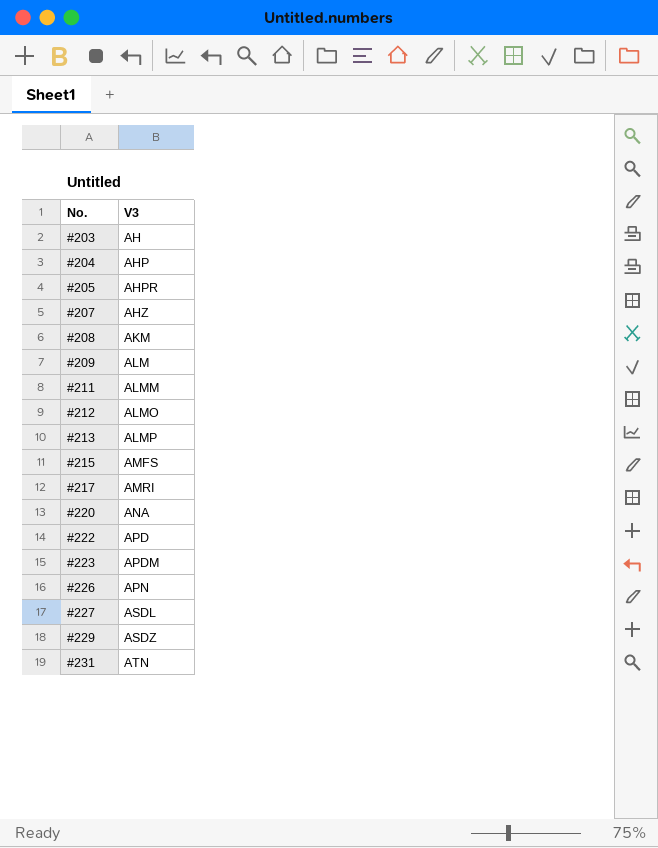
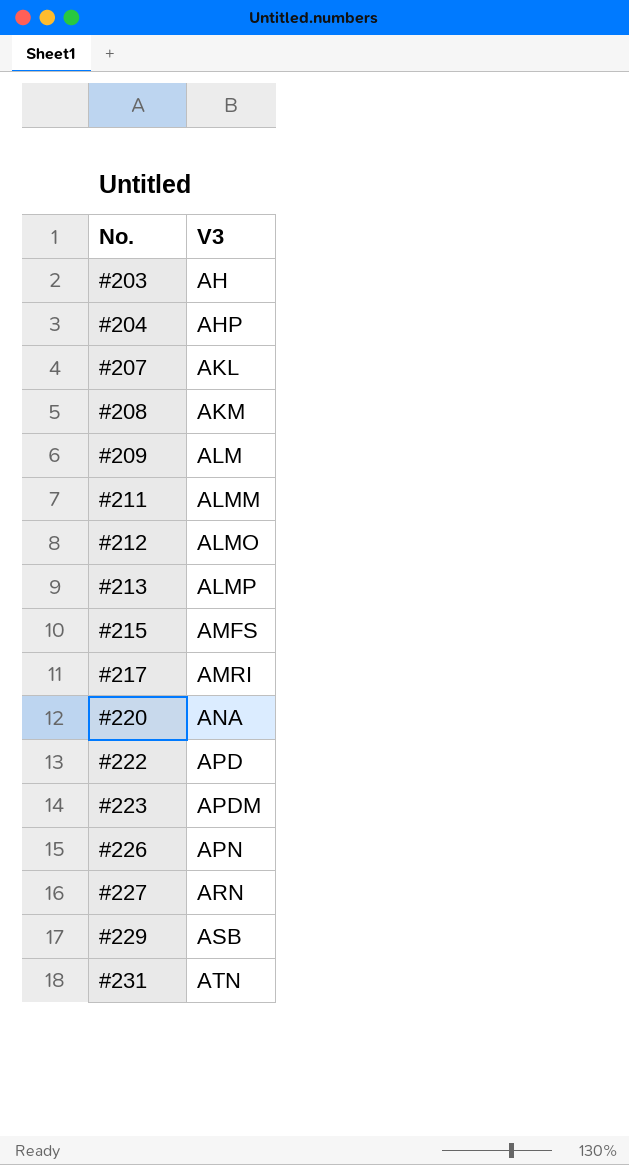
row #205: AHPR -> none
#207 | V3: AHZ -> AKL
#227 | V3: ASDL -> ARN
#229 | V3: ASDZ -> ASB

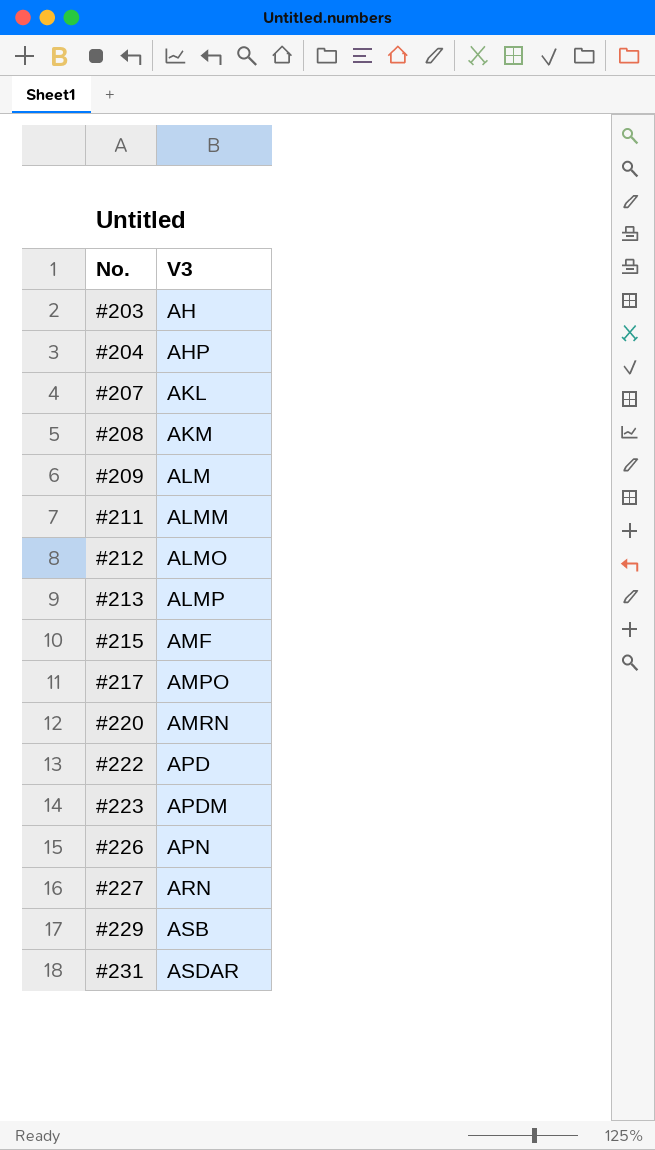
#215 | V3: AMFS -> AMF
#217 | V3: AMRI -> AMPO
#220 | V3: ANA -> AMRN
#231 | V3: ATN -> ASDAR

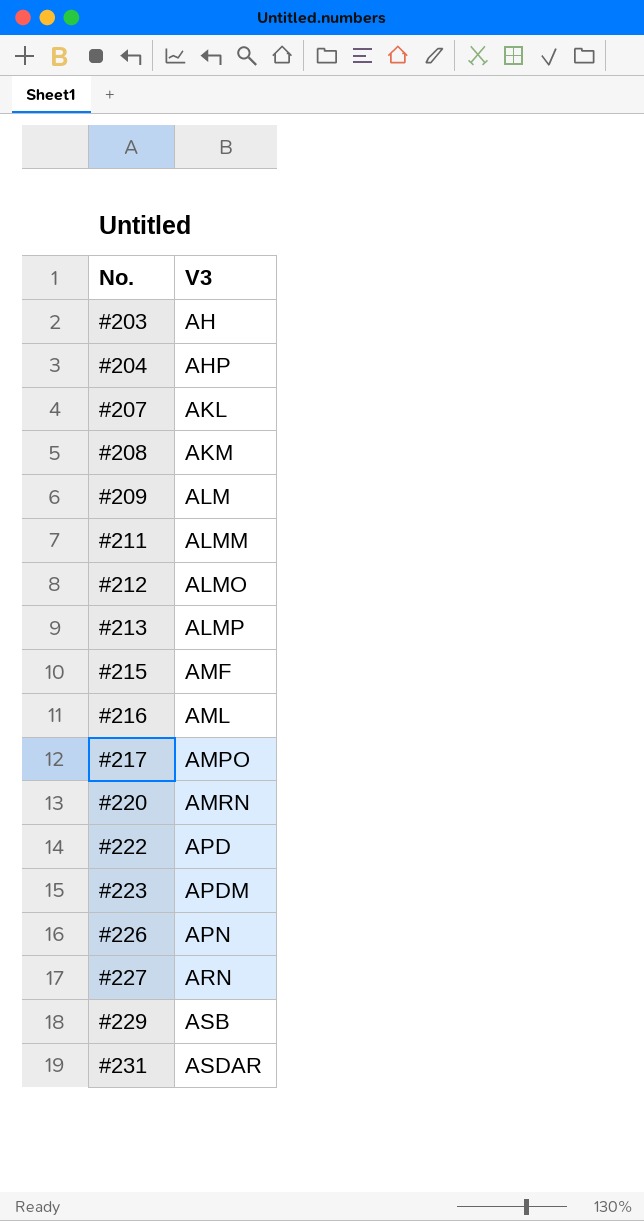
row #216: none -> AML

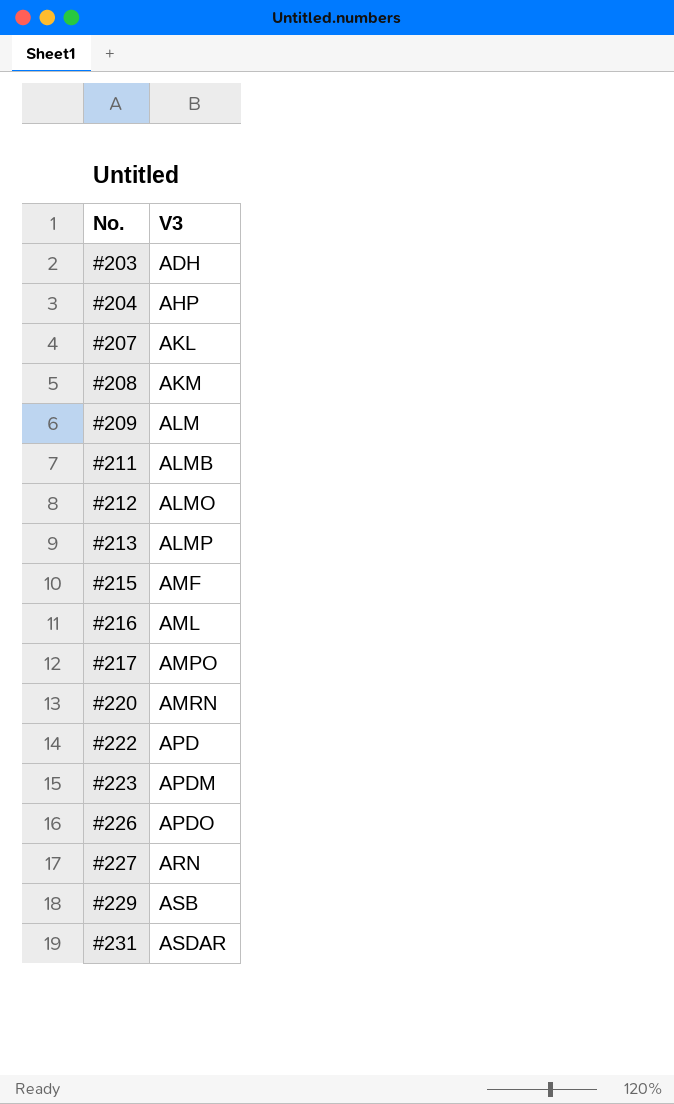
#203 | V3: AH -> ADH
#211 | V3: ALMM -> ALMB
#226 | V3: APN -> APDO

